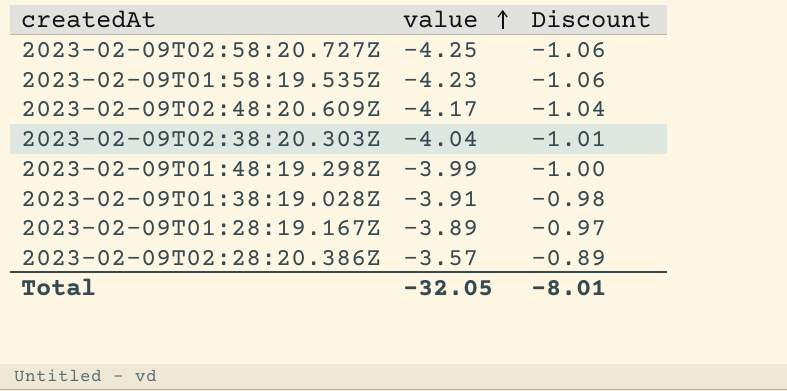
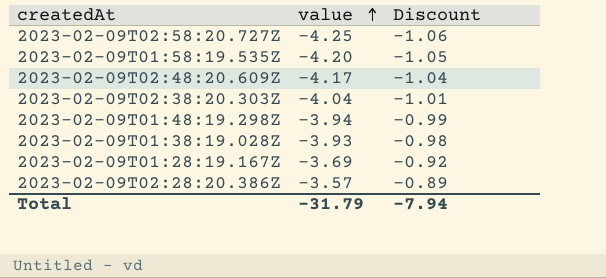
2023-02-09T01:58:19.535Z | value: -4.23 -> -4.20
2023-02-09T01:58:19.535Z | Discount: -1.06 -> -1.05
2023-02-09T01:48:19.298Z | value: -3.99 -> -3.94
2023-02-09T01:48:19.298Z | Discount: -1.00 -> -0.99
2023-02-09T01:38:19.028Z | value: -3.91 -> -3.93
2023-02-09T01:28:19.167Z | value: -3.89 -> -3.69
2023-02-09T01:28:19.167Z | Discount: -0.97 -> -0.92
Total | value: -32.05 -> -31.79
Total | Discount: -8.01 -> -7.94

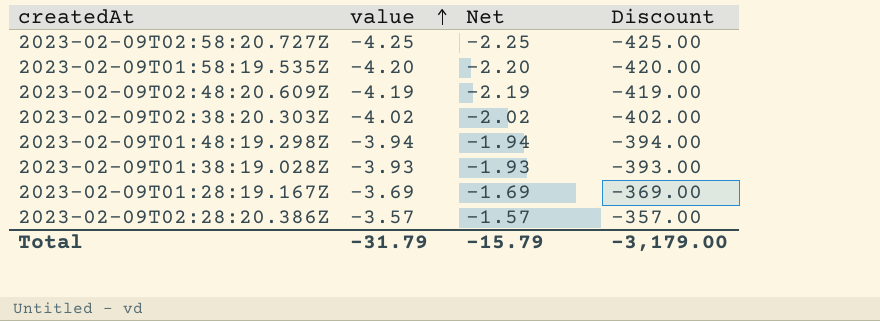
column Net | formula: none -> [value] + 2
column Discount | formula: [value] * 0.25 -> [value] * 100
2023-02-09T02:48:20.609Z | value: -4.17 -> -4.19
2023-02-09T02:38:20.303Z | value: -4.04 -> -4.02
Total | Discount: -7.94 -> -3,179.00

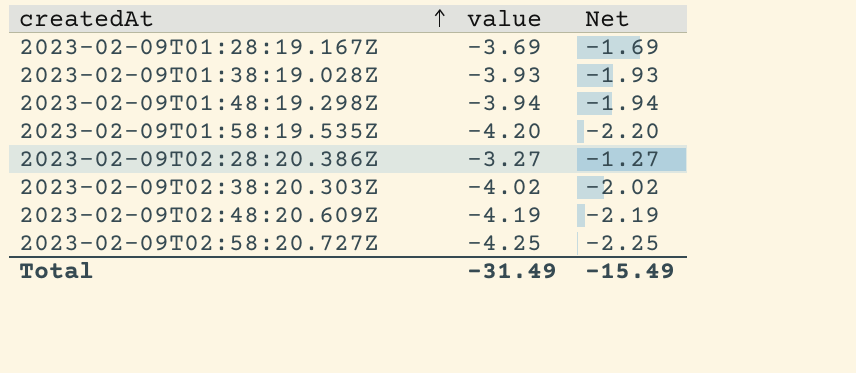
row order: value ascending -> createdAt ascending
column Discount | formula: [value] * 100 -> none
2023-02-09T02:28:20.386Z | value: -3.57 -> -3.27
2023-02-09T02:28:20.386Z | Net: -1.57 -> -1.27
Total | value: -31.79 -> -31.49
Total | Net: -15.79 -> -15.49

